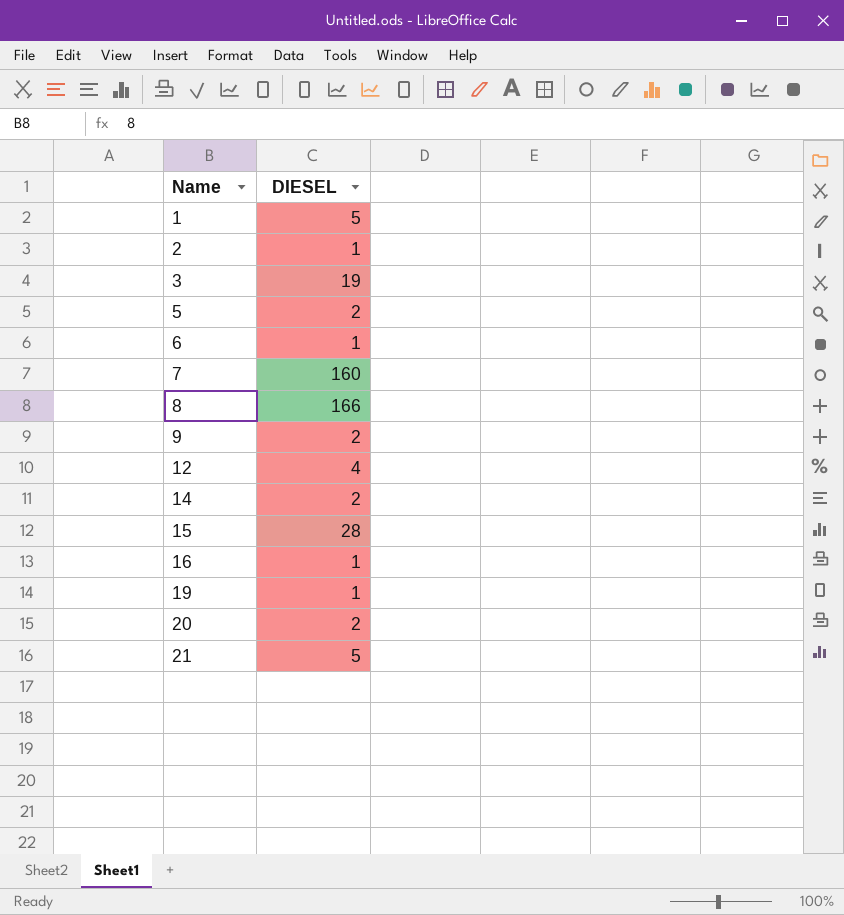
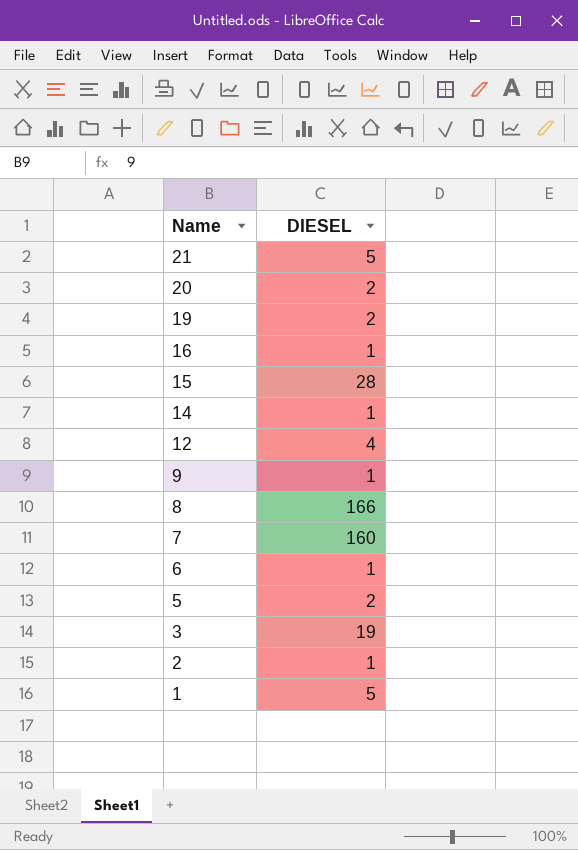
row order: Name ascending -> Name descending
19 | DIESEL: 1 -> 2
14 | DIESEL: 2 -> 1
9 | DIESEL: 2 -> 1

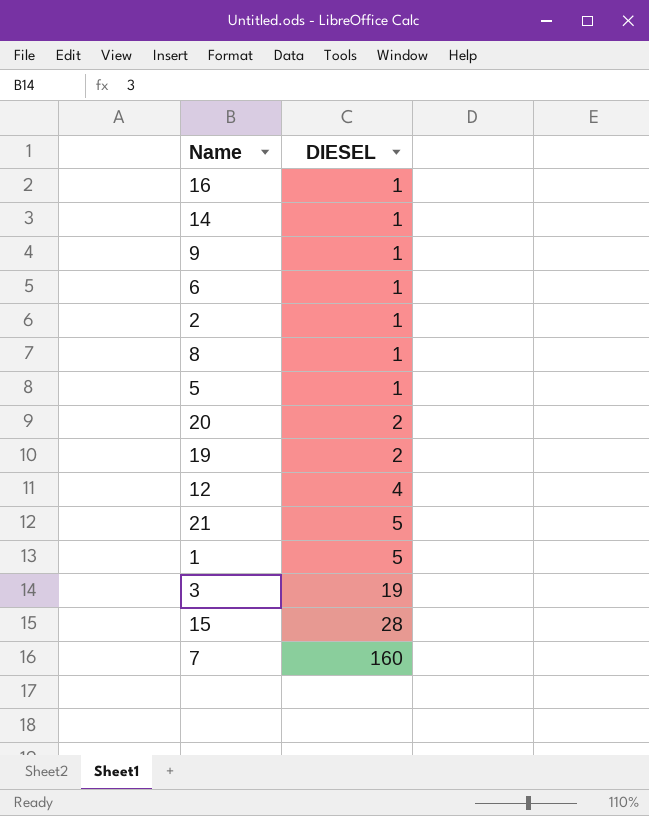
row order: Name descending -> DIESEL ascending
8 | DIESEL: 166 -> 1
5 | DIESEL: 2 -> 1

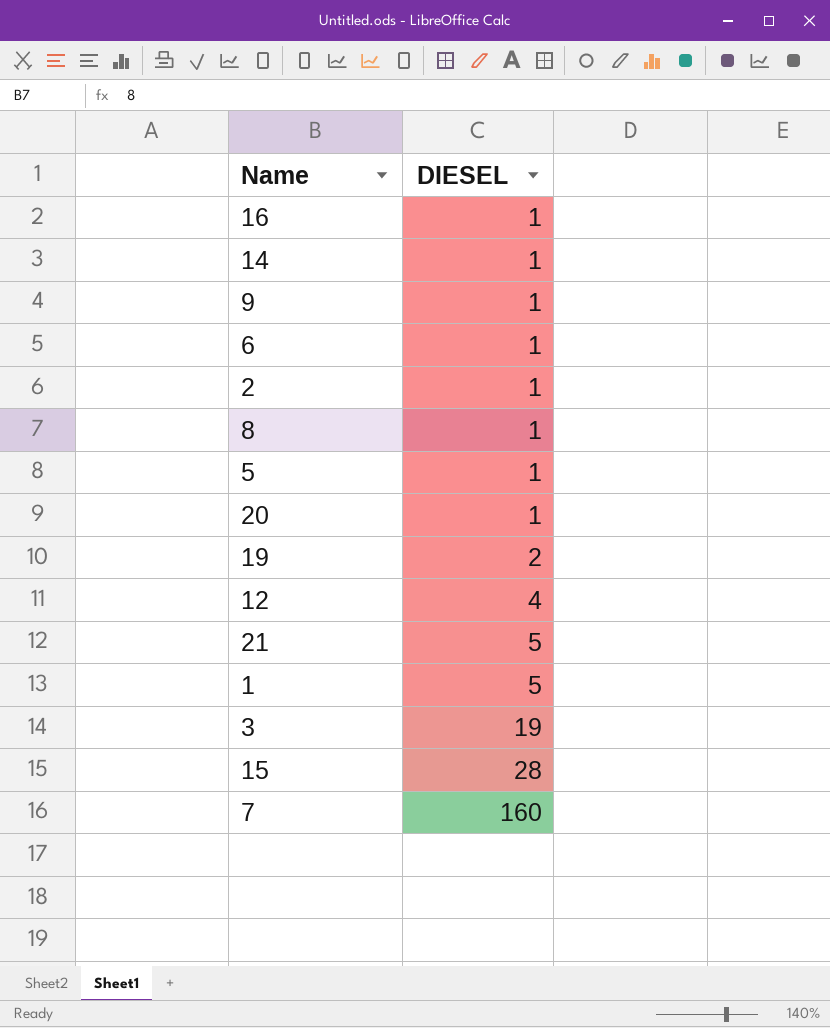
20 | DIESEL: 2 -> 1

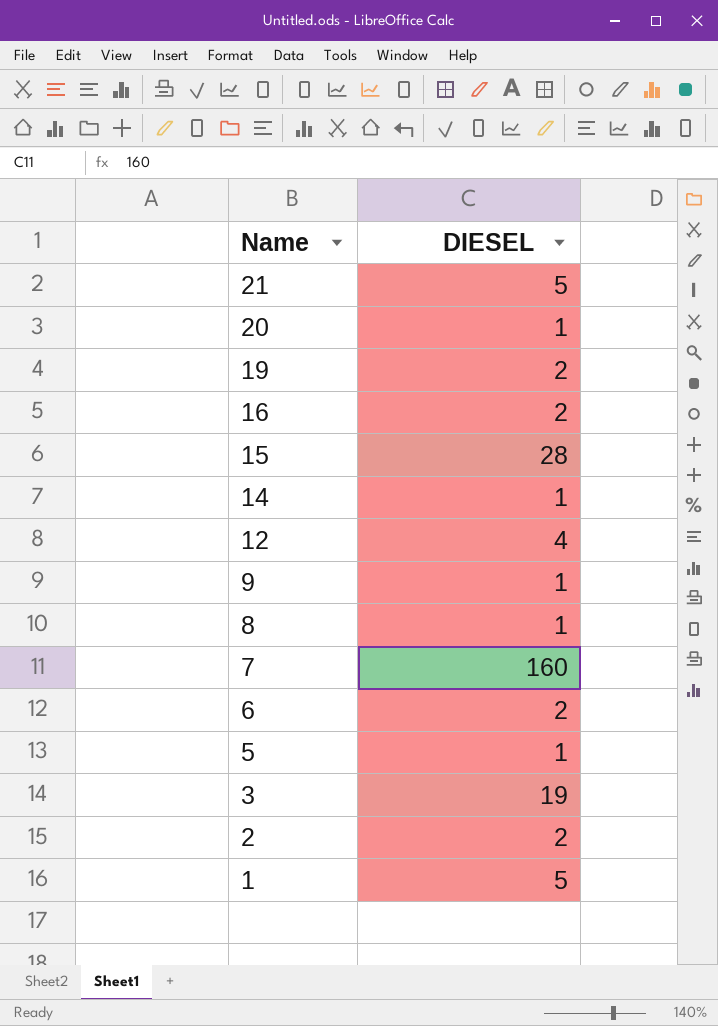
row order: DIESEL ascending -> Name descending
16 | DIESEL: 1 -> 2
6 | DIESEL: 1 -> 2
2 | DIESEL: 1 -> 2

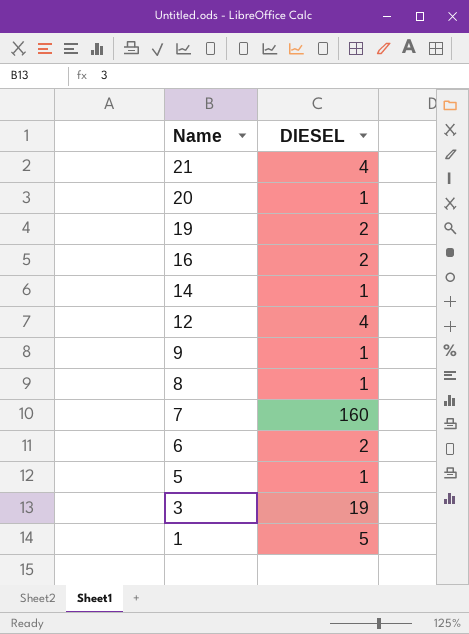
row 15: 28 -> none
row 2: 2 -> none
21 | DIESEL: 5 -> 4

